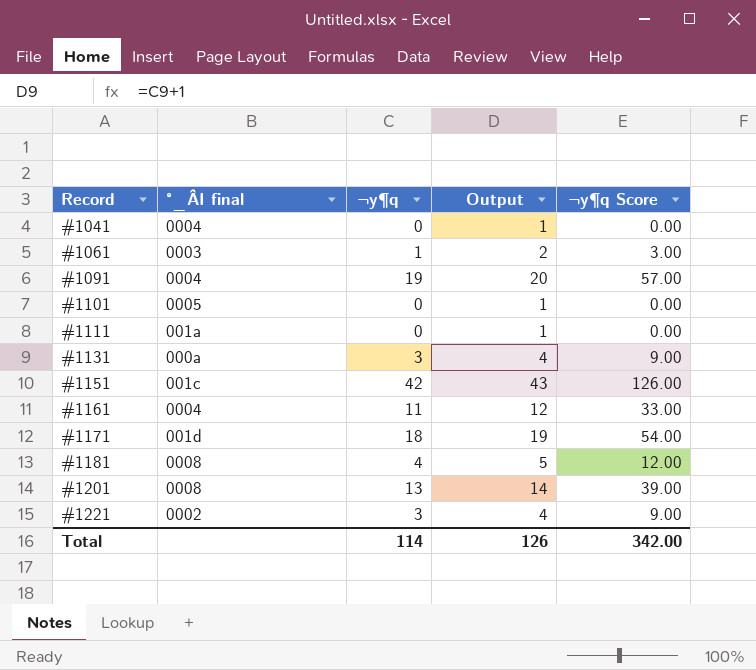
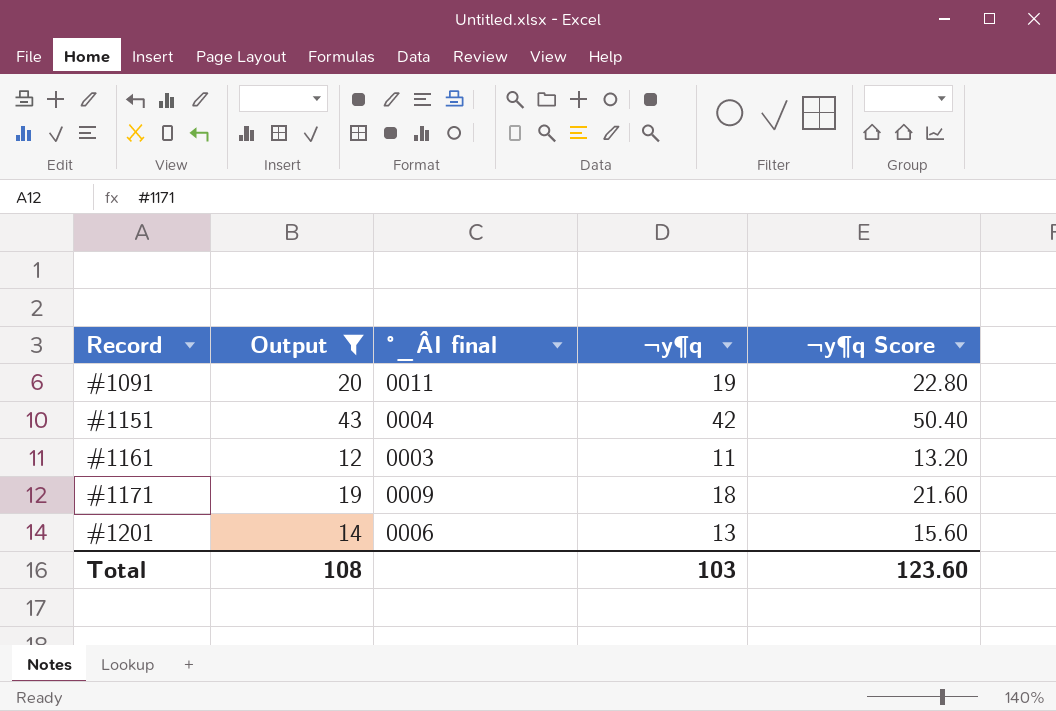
filter: none -> Output >= 12
column Output | position: 4 -> 2
column ¬y¶q Score | formula: [¬y¶q] * 3 -> [¬y¶q] * 1.2
#1091 | °_ÂI final: 0004 -> 0011
#1151 | °_ÂI final: 001c -> 0004
#1161 | °_ÂI final: 0004 -> 0003
#1171 | °_ÂI final: 001d -> 0009
#1201 | °_ÂI final: 0008 -> 0006
Total | Output: 126 -> 108
Total | ¬y¶q: 114 -> 103
Total | ¬y¶q Score: 342.00 -> 123.60

